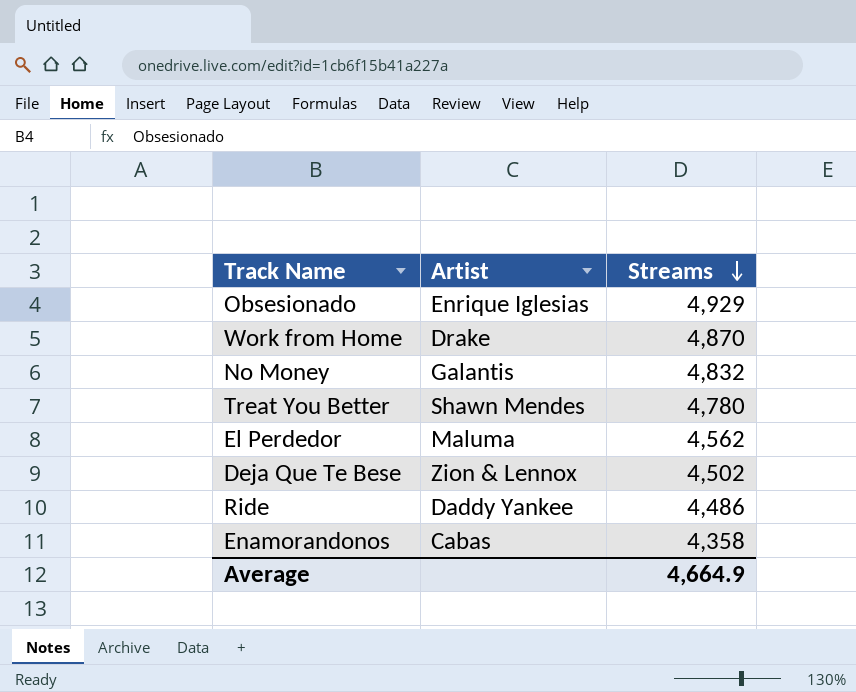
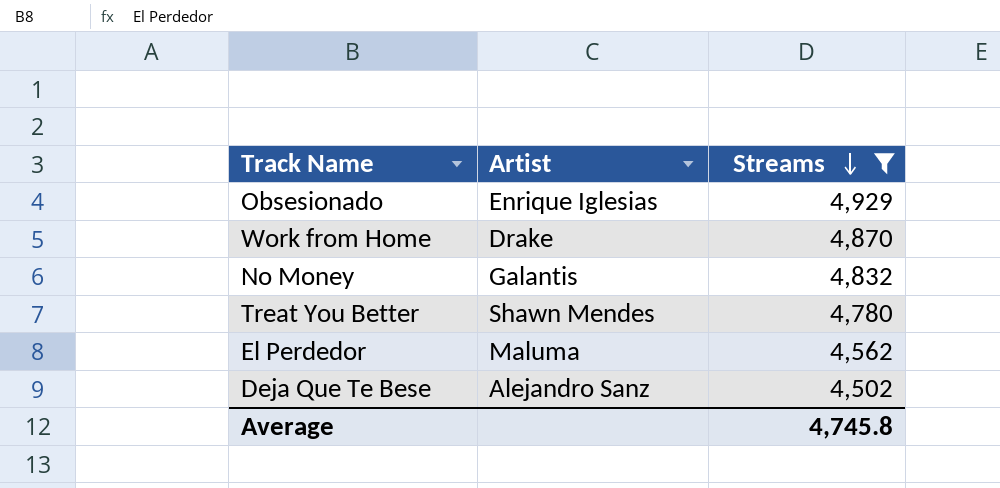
filter: none -> Streams >= 4,502
Deja Que Te Bese | Artist: Zion & Lennox -> Alejandro Sanz
Average | Streams: 4,664.9 -> 4,745.8

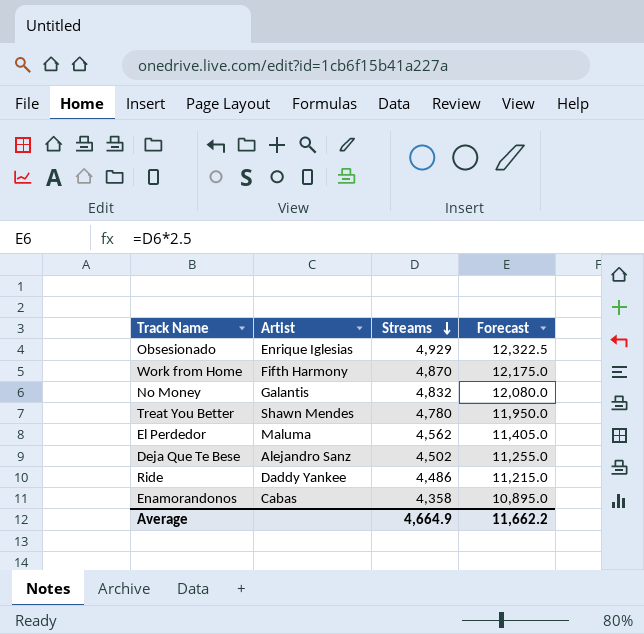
filter: Streams >= 4,502 -> none
column Forecast | formula: none -> [Streams] * 2.5
Work from Home | Artist: Drake -> Fifth Harmony
Average | Streams: 4,745.8 -> 4,664.9

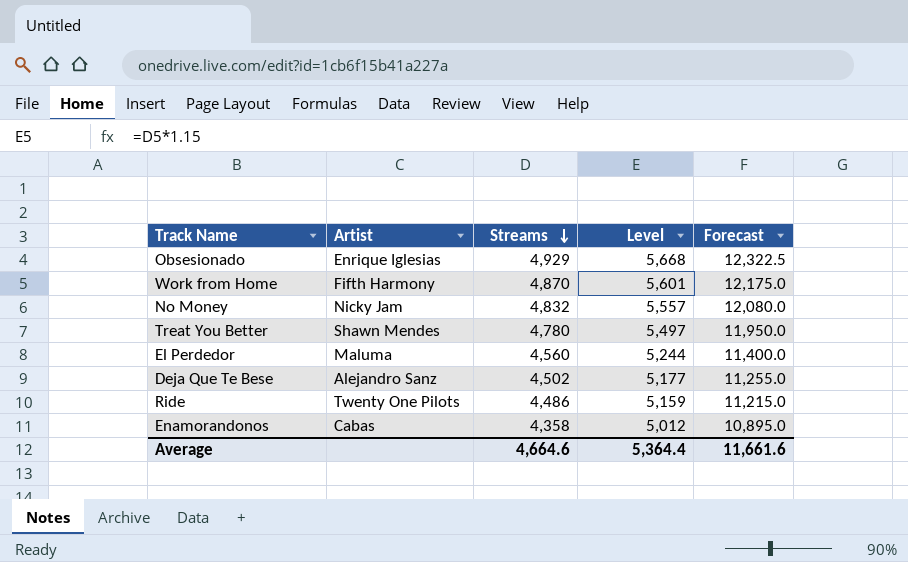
column Level | formula: none -> [Streams] * 1.15
No Money | Artist: Galantis -> Nicky Jam
El Perdedor | Streams: 4,562 -> 4,560
El Perdedor | Forecast: 11,405.0 -> 11,400.0
Ride | Artist: Daddy Yankee -> Twenty One Pilots
Average | Streams: 4,664.9 -> 4,664.6
Average | Forecast: 11,662.2 -> 11,661.6

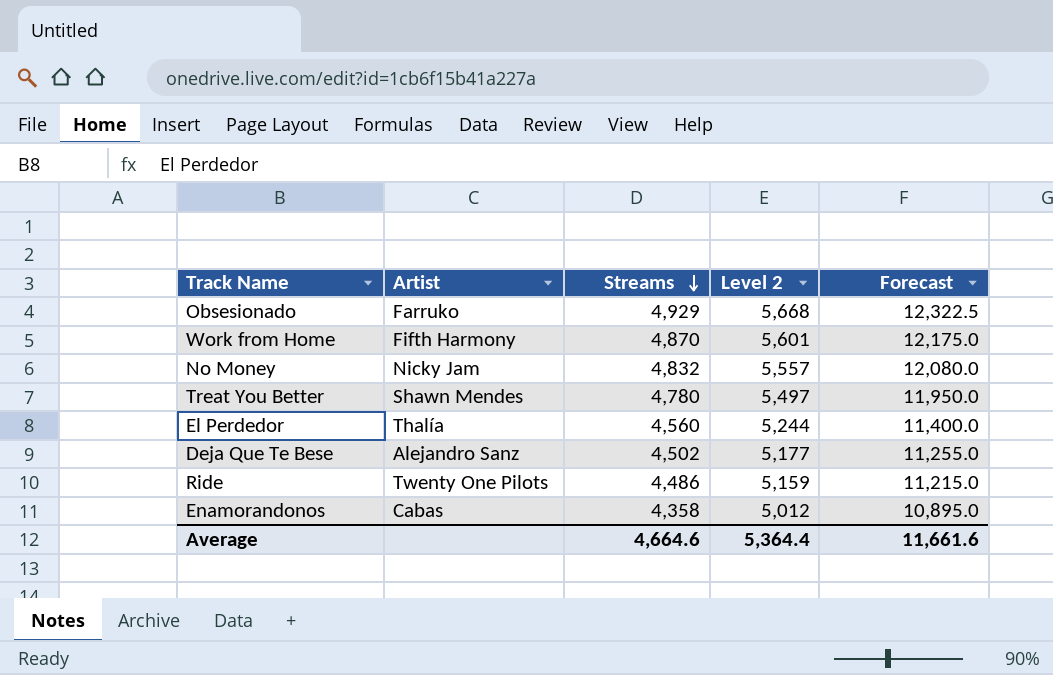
column name: Level -> Level 2
Obsesionado | Artist: Enrique Iglesias -> Farruko
El Perdedor | Artist: Maluma -> Thalía

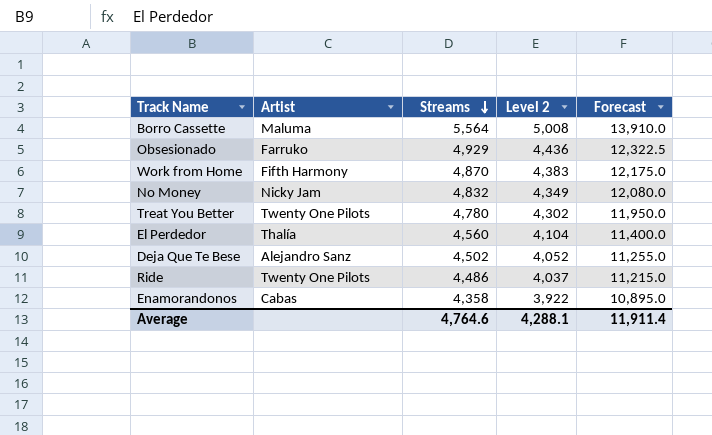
column Level 2 | formula: [Streams] * 1.15 -> [Streams] * 0.9
row Borro Cassette: none -> Maluma | 5,564 | 5,008 | 13,910.0
Treat You Better | Artist: Shawn Mendes -> Twenty One Pilots
Average | Streams: 4,664.6 -> 4,764.6
Average | Level 2: 5,364.4 -> 4,288.1
Average | Forecast: 11,661.6 -> 11,911.4

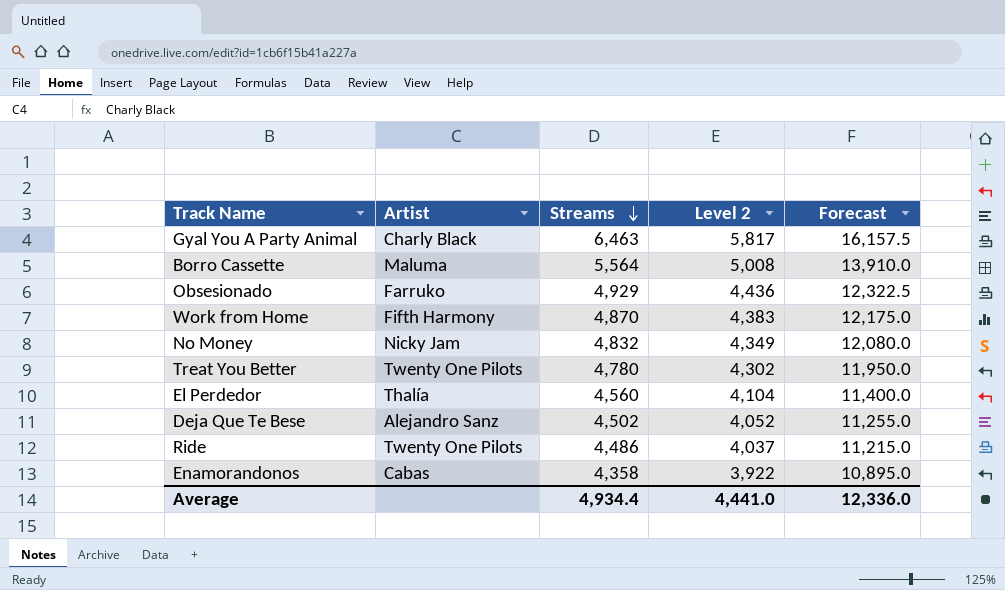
row Gyal You A Party Animal: none -> Charly Black | 6,463 | 5,817 | 16,157.5
Average | Streams: 4,764.6 -> 4,934.4
Average | Level 2: 4,288.1 -> 4,441.0
Average | Forecast: 11,911.4 -> 12,336.0

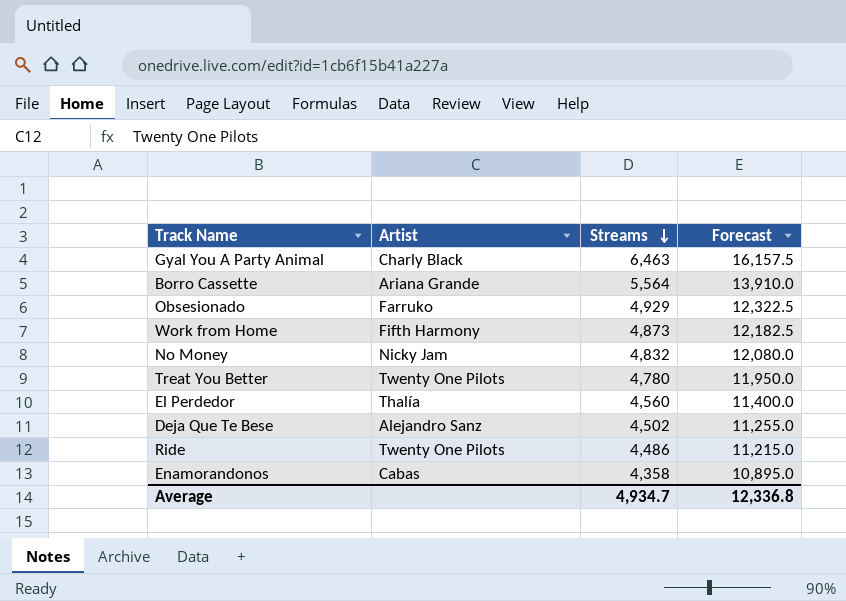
column Level 2 | formula: [Streams] * 0.9 -> none
Borro Cassette | Artist: Maluma -> Ariana Grande
Work from Home | Streams: 4,870 -> 4,873
Work from Home | Forecast: 12,175.0 -> 12,182.5
Average | Streams: 4,934.4 -> 4,934.7
Average | Forecast: 12,336.0 -> 12,336.8

